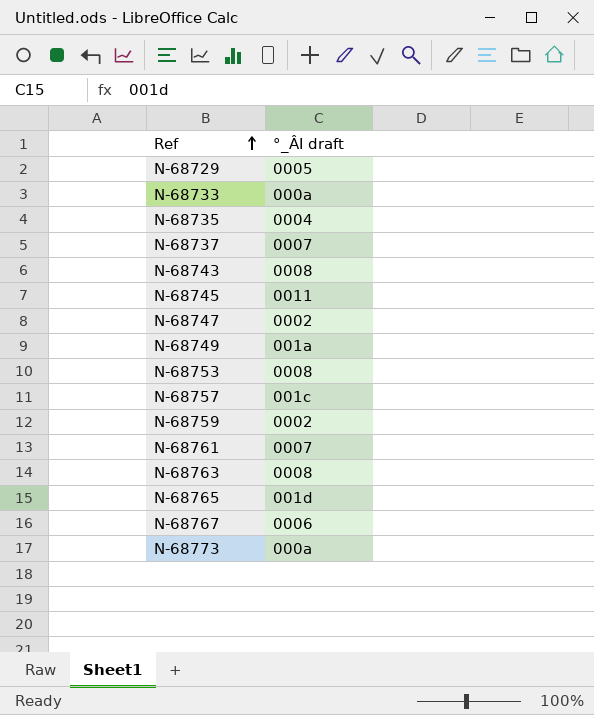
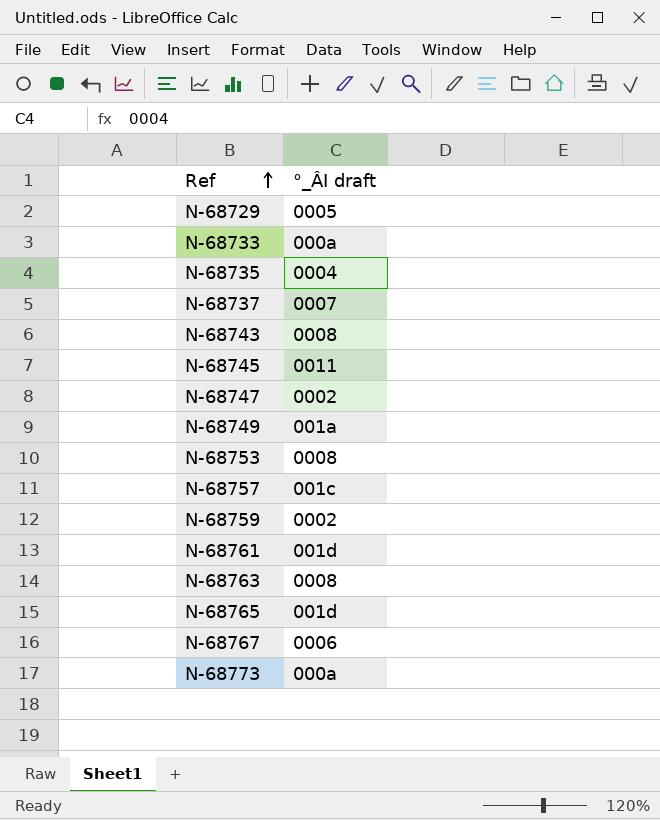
N-68761 | °_ÂI draft: 0007 -> 001d

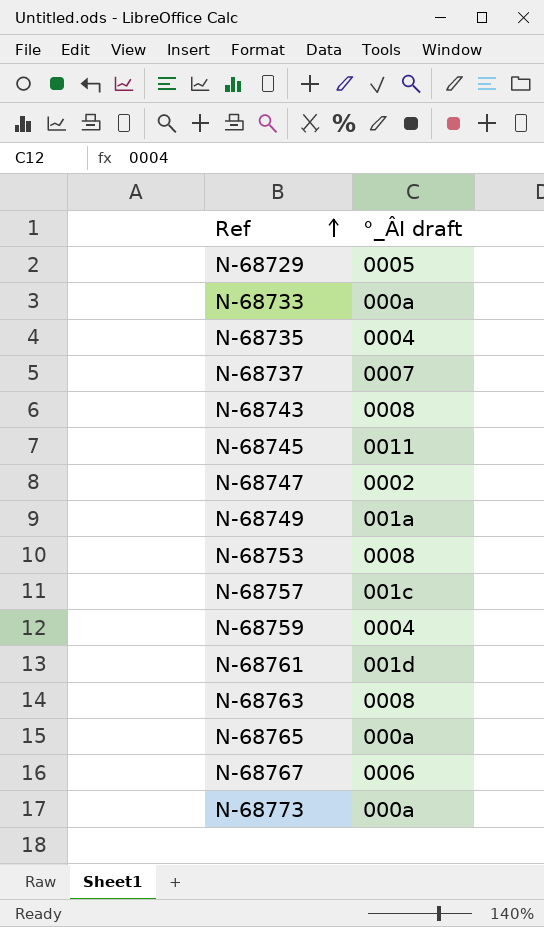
N-68759 | °_ÂI draft: 0002 -> 0004
N-68765 | °_ÂI draft: 001d -> 000a

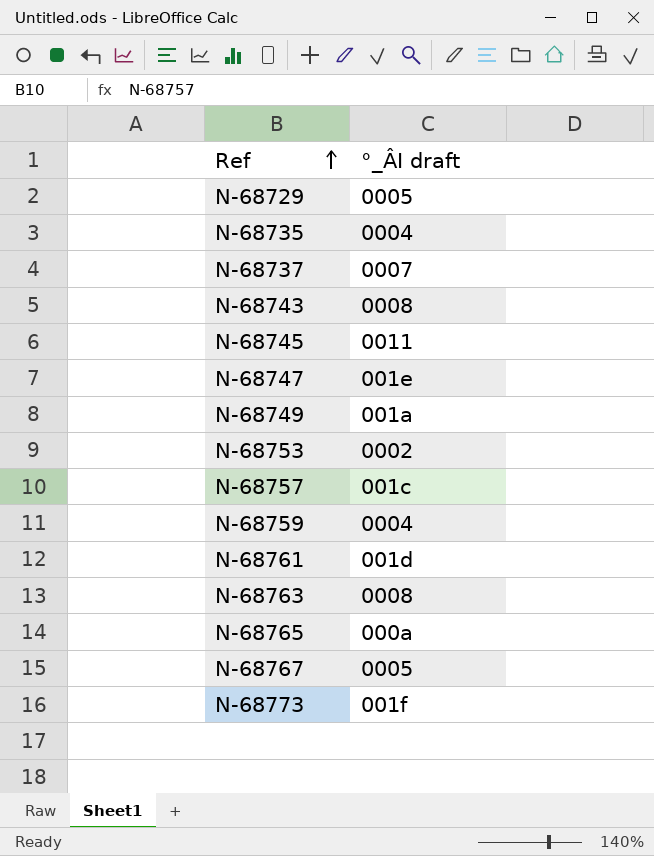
row N-68733: 000a -> none
N-68747 | °_ÂI draft: 0002 -> 001e
N-68753 | °_ÂI draft: 0008 -> 0002
N-68767 | °_ÂI draft: 0006 -> 0005
N-68773 | °_ÂI draft: 000a -> 001f

